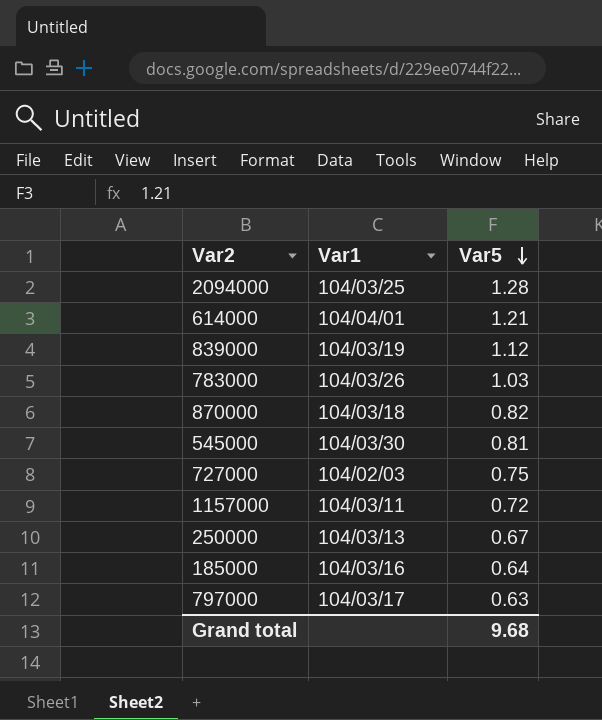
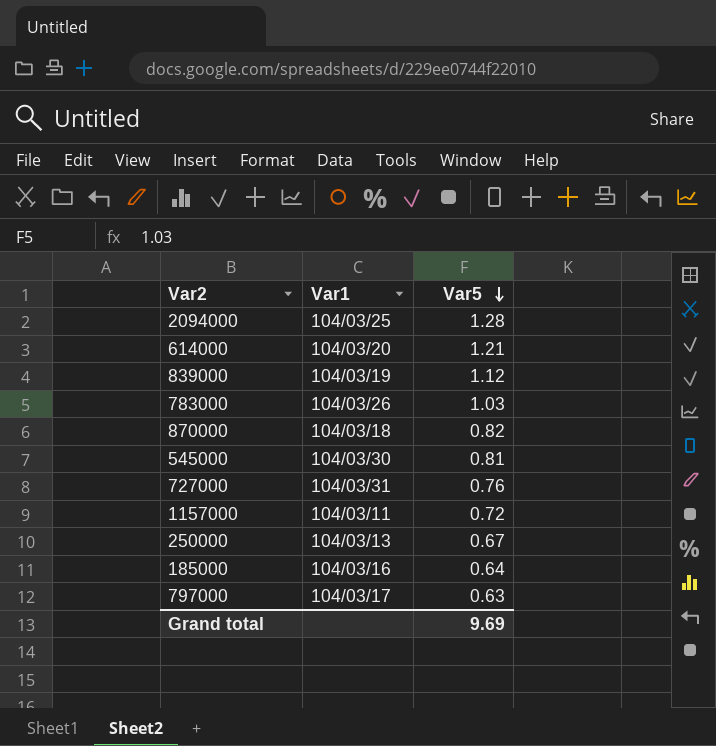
614000 | Var1: 104/04/01 -> 104/03/20
727000 | Var1: 104/02/03 -> 104/03/31
727000 | Var5: 0.75 -> 0.76
Grand total | Var5: 9.68 -> 9.69

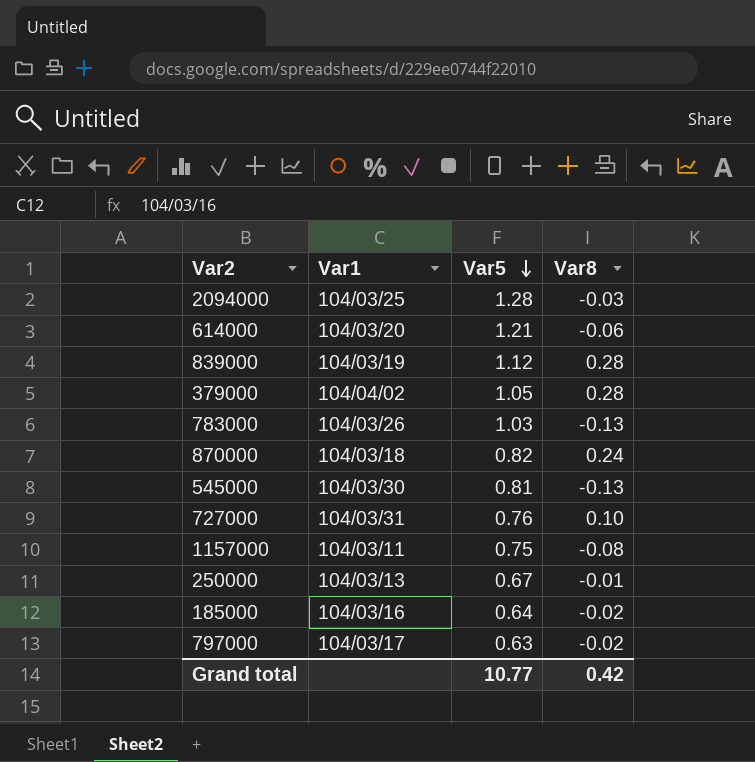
column Var8 | position: none -> 4
row 379000: none -> 104/04/02 | 1.05 | 0.28
1157000 | Var5: 0.72 -> 0.75
Grand total | Var5: 9.69 -> 10.77

